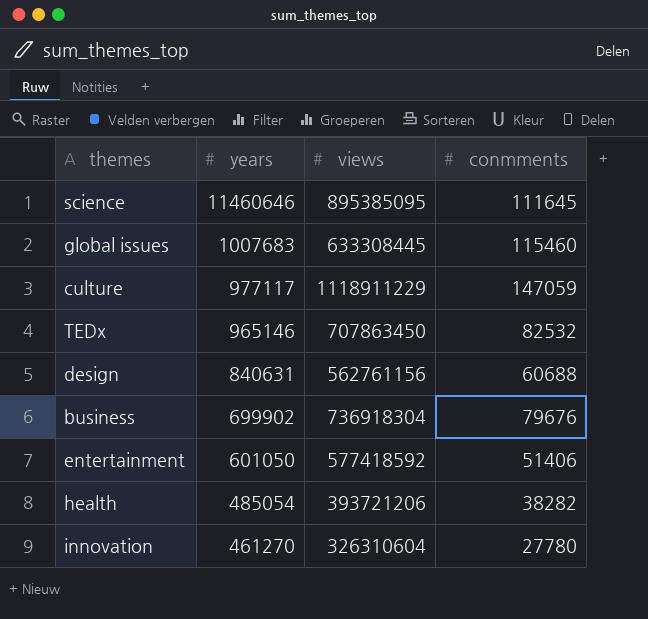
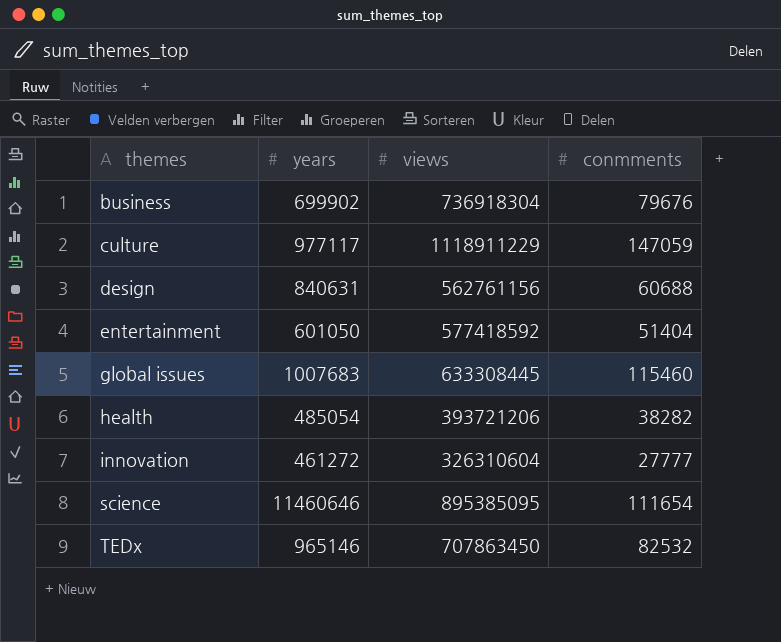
row order: years descending -> themes ascending
entertainment | conmments: 51406 -> 51404
innovation | years: 461270 -> 461272
innovation | conmments: 27780 -> 27777
science | conmments: 111645 -> 111654

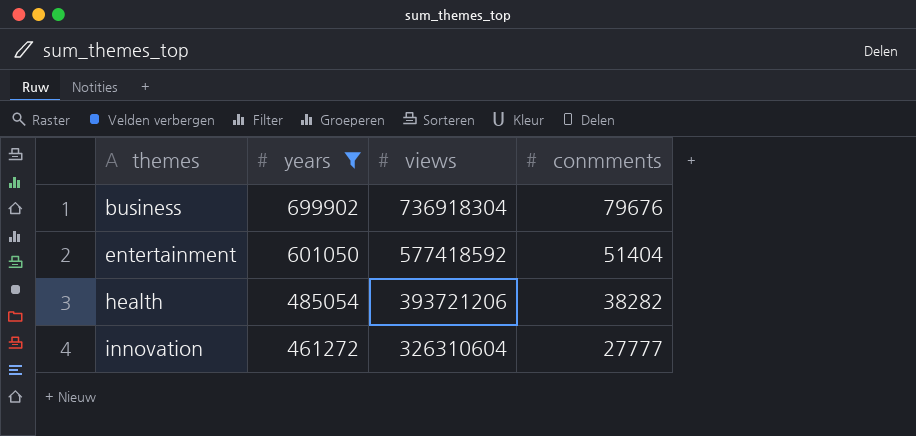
filter: none -> years <= 699902

